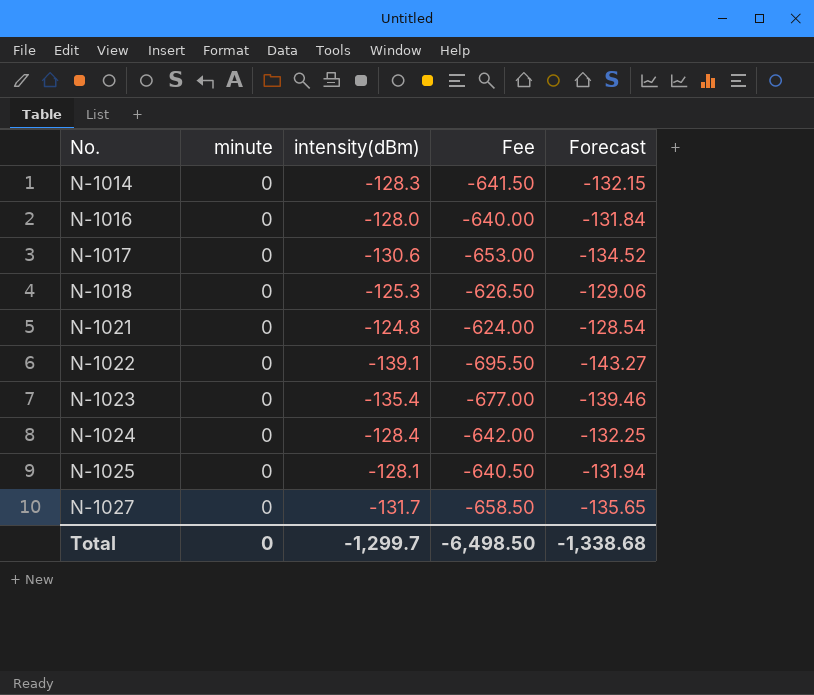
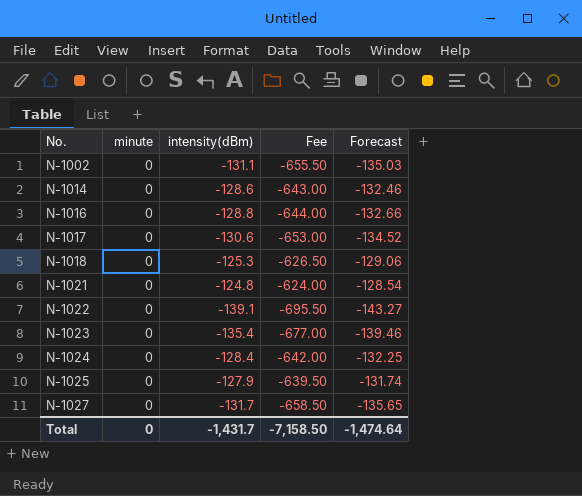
row N-1002: none -> 0 | -131.1 | -655.50 | -135.03
N-1014 | intensity(dBm): -128.3 -> -128.6
N-1014 | Fee: -641.50 -> -643.00
N-1014 | Forecast: -132.15 -> -132.46
N-1016 | intensity(dBm): -128.0 -> -128.8
N-1016 | Fee: -640.00 -> -644.00
N-1016 | Forecast: -131.84 -> -132.66
N-1025 | intensity(dBm): -128.1 -> -127.9
N-1025 | Fee: -640.50 -> -639.50
N-1025 | Forecast: -131.94 -> -131.74
Total | intensity(dBm): -1,299.7 -> -1,431.7
Total | Fee: -6,498.50 -> -7,158.50
Total | Forecast: -1,338.68 -> -1,474.64

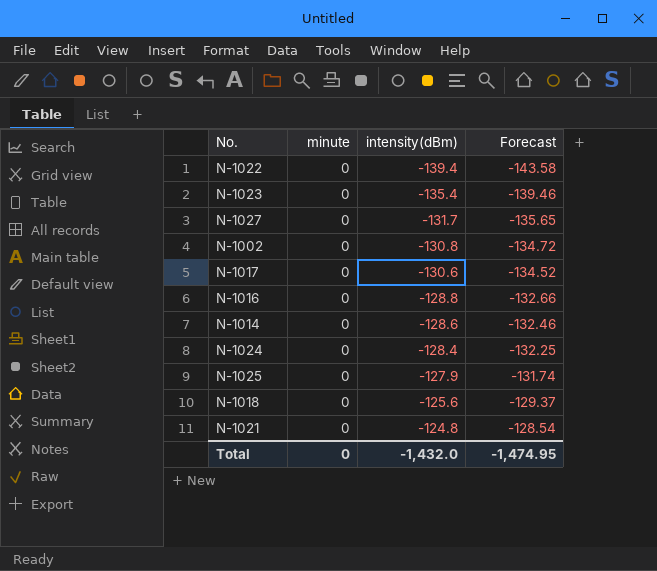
row order: No. ascending -> intensity(dBm) ascending
column Fee | formula: [intensity(dBm)] * 5 -> none
N-1022 | intensity(dBm): -139.1 -> -139.4
N-1022 | Forecast: -143.27 -> -143.58
N-1002 | intensity(dBm): -131.1 -> -130.8
N-1002 | Forecast: -135.03 -> -134.72
N-1018 | intensity(dBm): -125.3 -> -125.6
N-1018 | Forecast: -129.06 -> -129.37
Total | intensity(dBm): -1,431.7 -> -1,432.0
Total | Forecast: -1,474.64 -> -1,474.95

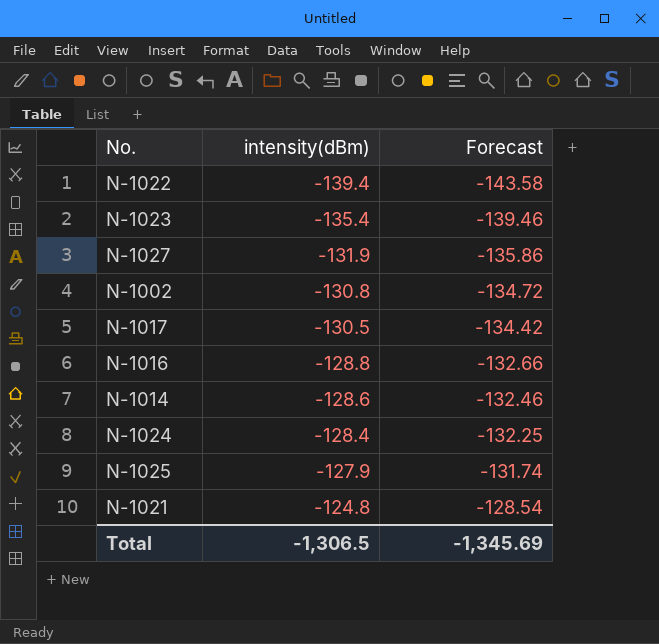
column minute | position: 2 -> none
row N-1018: 0 | -125.6 | -129.37 -> none
N-1027 | intensity(dBm): -131.7 -> -131.9
N-1027 | Forecast: -135.65 -> -135.86
N-1017 | intensity(dBm): -130.6 -> -130.5
N-1017 | Forecast: -134.52 -> -134.42
Total | intensity(dBm): -1,432.0 -> -1,306.5
Total | Forecast: -1,474.95 -> -1,345.69

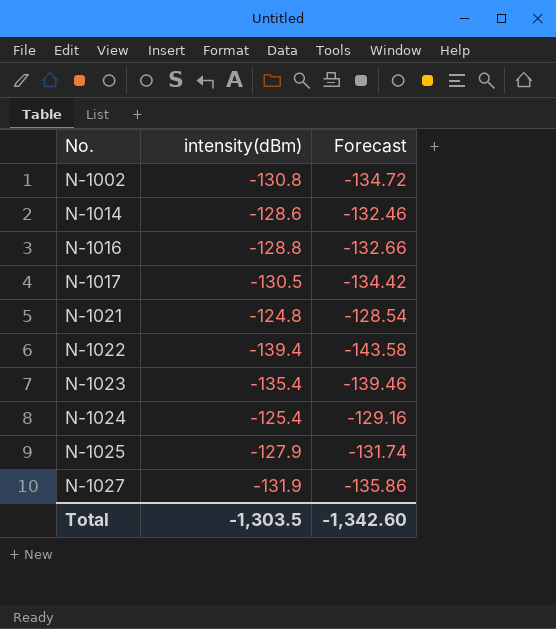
row order: intensity(dBm) ascending -> No. ascending
N-1024 | intensity(dBm): -128.4 -> -125.4
N-1024 | Forecast: -132.25 -> -129.16
Total | intensity(dBm): -1,306.5 -> -1,303.5
Total | Forecast: -1,345.69 -> -1,342.60

